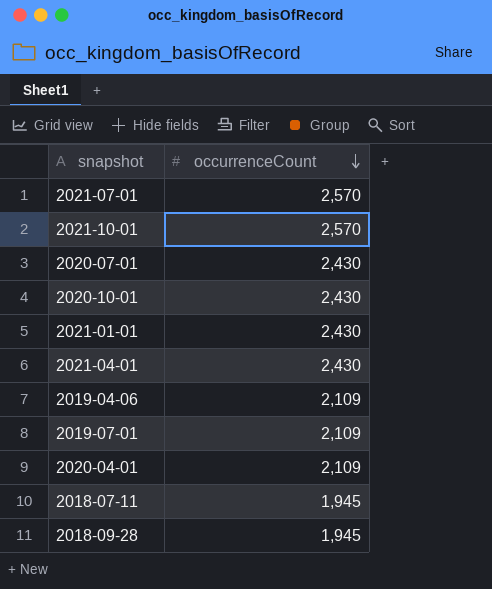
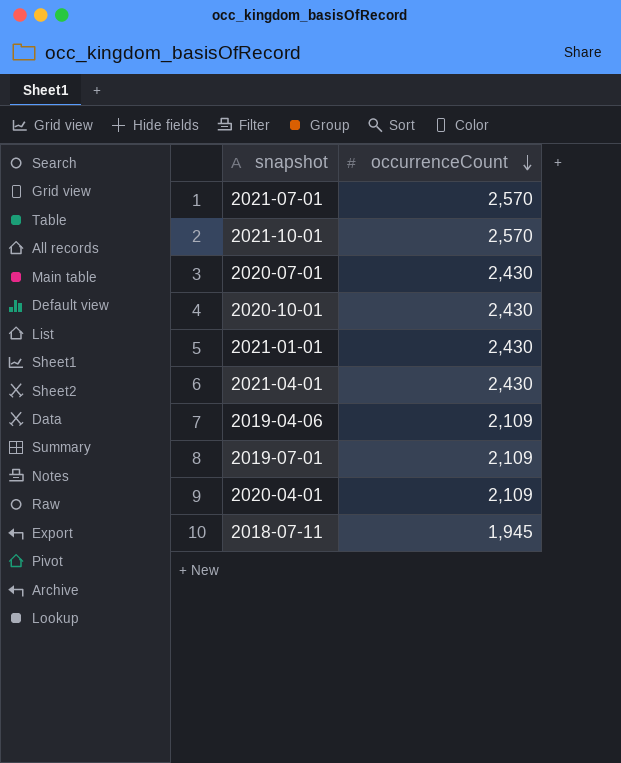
row 2018-09-28: 1,945 -> none

